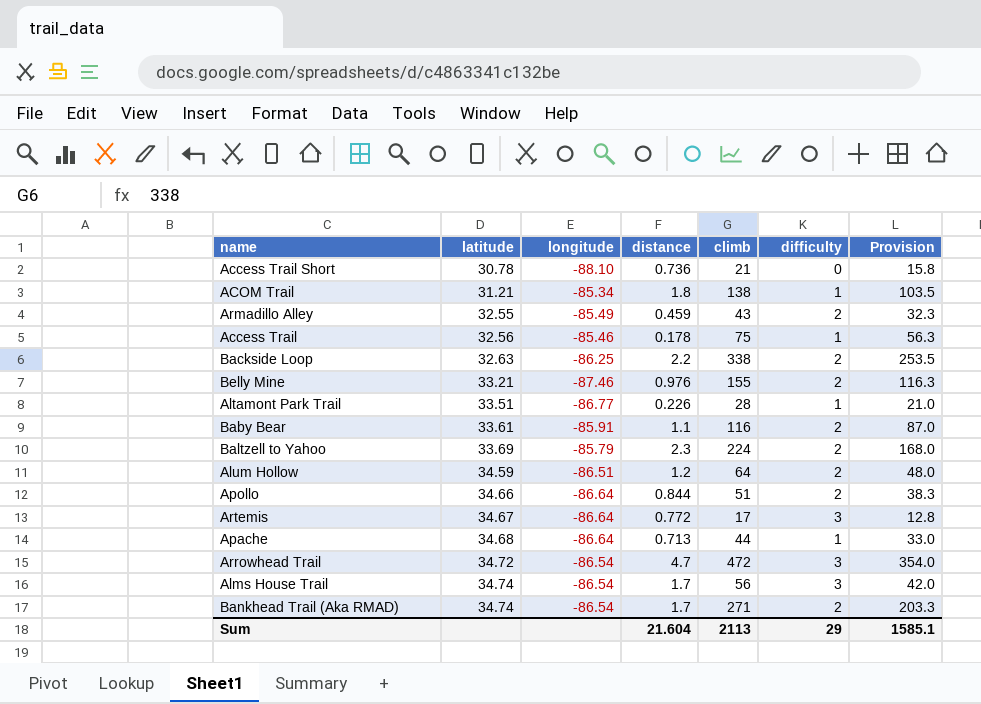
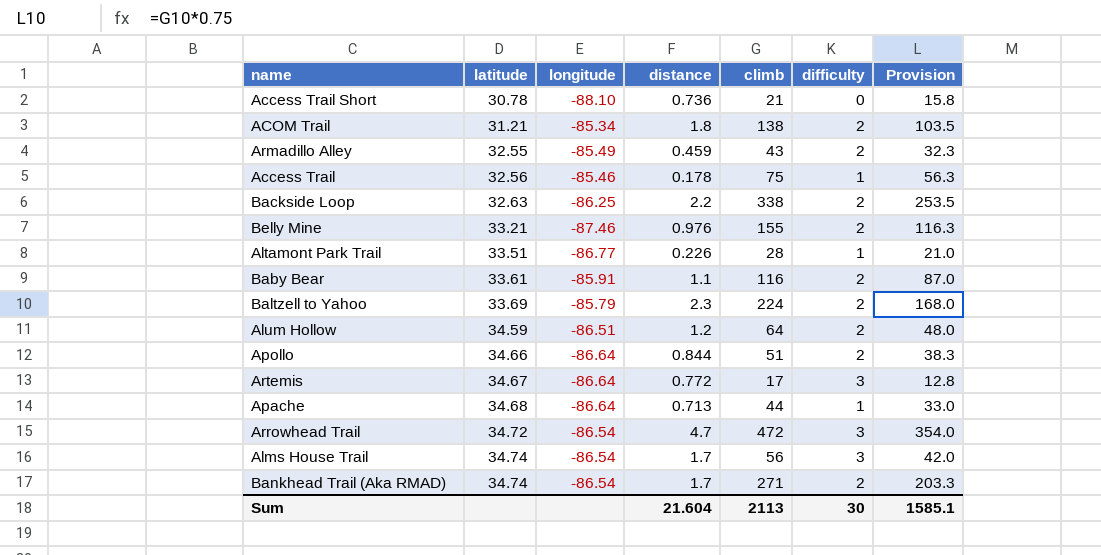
ACOM Trail | difficulty: 1 -> 2
Sum | difficulty: 29 -> 30

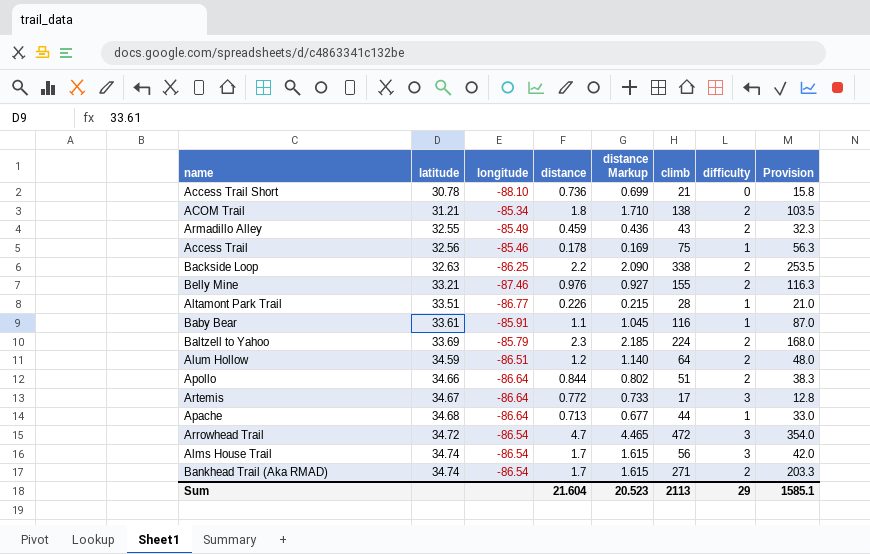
column distance Markup | formula: none -> [distance] * 0.95
Baby Bear | difficulty: 2 -> 1
Sum | difficulty: 30 -> 29

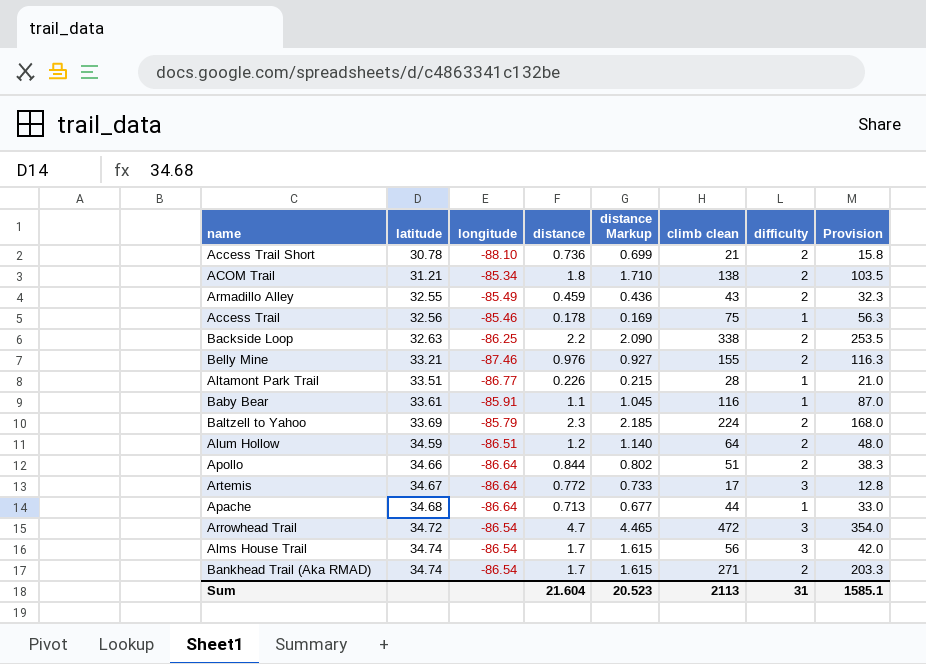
column name: climb -> climb clean
Access Trail Short | difficulty: 0 -> 2
Sum | difficulty: 29 -> 31

